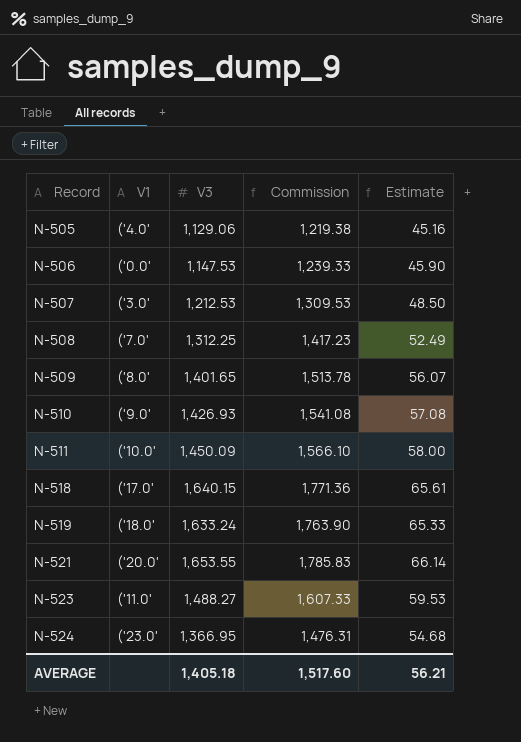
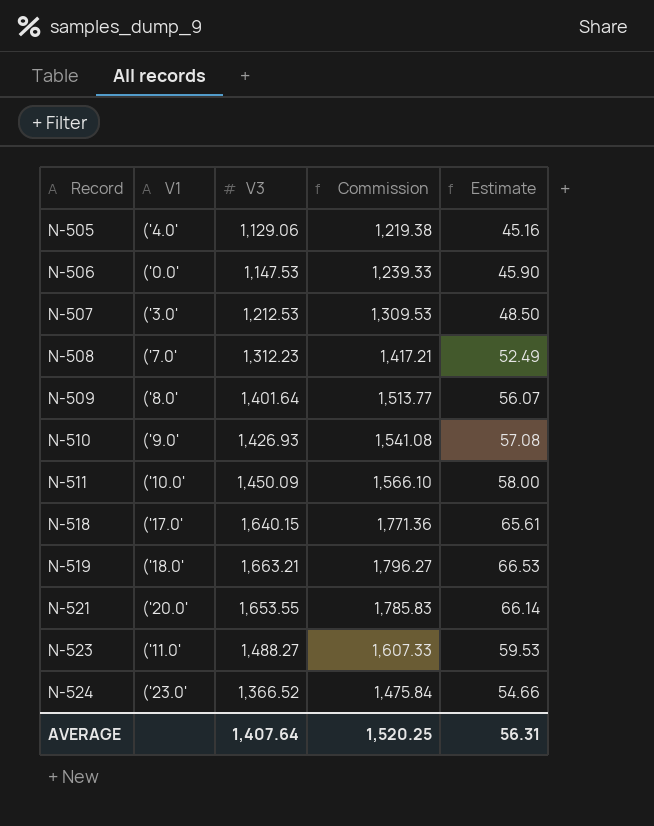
N-508 | V3: 1,312.25 -> 1,312.23
N-508 | Commission: 1,417.23 -> 1,417.21
N-509 | V3: 1,401.65 -> 1,401.64
N-509 | Commission: 1,513.78 -> 1,513.77
N-519 | V3: 1,633.24 -> 1,663.21
N-519 | Commission: 1,763.90 -> 1,796.27
N-519 | Estimate: 65.33 -> 66.53
N-524 | V3: 1,366.95 -> 1,366.52
N-524 | Commission: 1,476.31 -> 1,475.84
N-524 | Estimate: 54.68 -> 54.66
AVERAGE | V3: 1,405.18 -> 1,407.64
AVERAGE | Commission: 1,517.60 -> 1,520.25
AVERAGE | Estimate: 56.21 -> 56.31

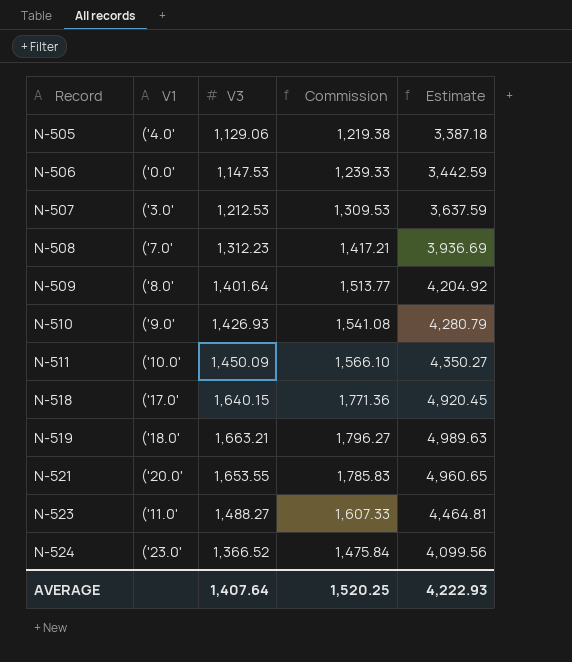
column Estimate | formula: [V3] * 0.04 -> [V3] * 3
AVERAGE | Estimate: 56.31 -> 4,222.93

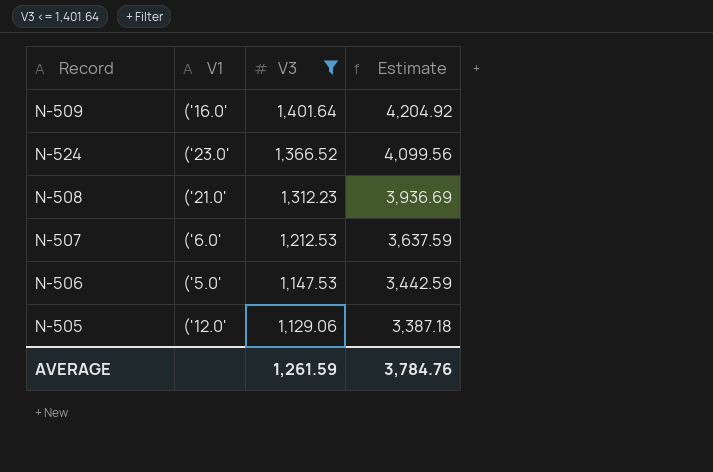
filter: none -> V3 <= 1,401.64
row order: Record ascending -> V3 descending
column Commission | formula: [V3] * 1.08 -> none
N-509 | V1: ('8.0' -> ('16.0'
N-508 | V1: ('7.0' -> ('21.0'
N-507 | V1: ('3.0' -> ('6.0'
N-506 | V1: ('0.0' -> ('5.0'
N-505 | V1: ('4.0' -> ('12.0'
AVERAGE | V3: 1,407.64 -> 1,261.59
AVERAGE | Estimate: 4,222.93 -> 3,784.76

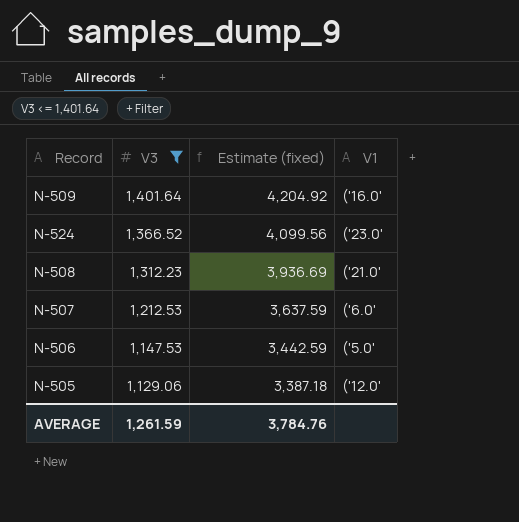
column name: Estimate -> Estimate (fixed)
column V1 | position: 2 -> 4

